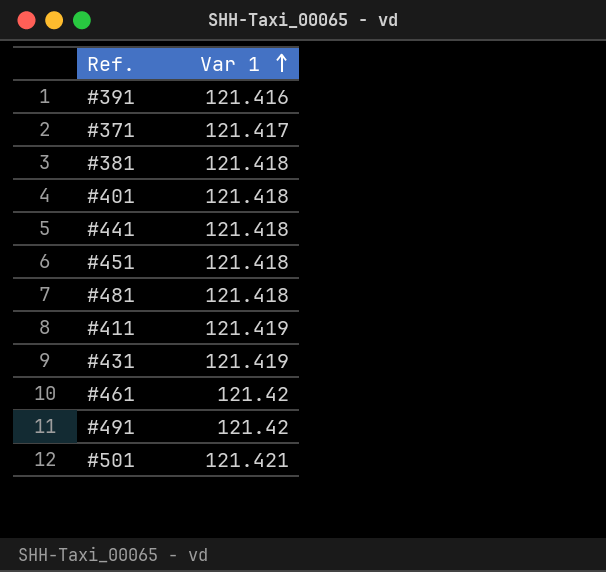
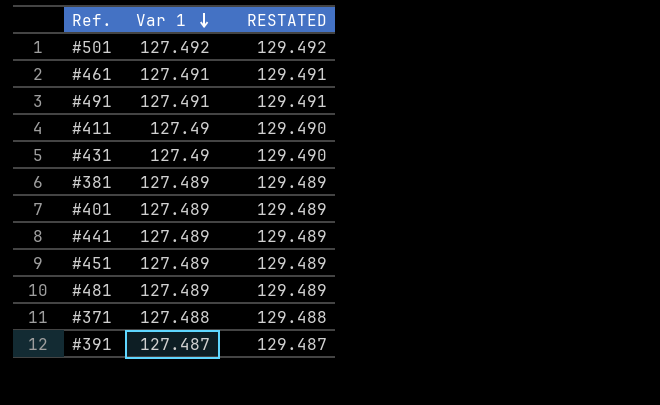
row order: Var 1 ascending -> Var 1 descending
column RESTATED | formula: none -> [Var 1] + 2
#501 | Var 1: 121.421 -> 127.492
#461 | Var 1: 121.42 -> 127.491
#491 | Var 1: 121.42 -> 127.491
#411 | Var 1: 121.419 -> 127.49
#431 | Var 1: 121.419 -> 127.49
#381 | Var 1: 121.418 -> 127.489
#401 | Var 1: 121.418 -> 127.489
#441 | Var 1: 121.418 -> 127.489
#451 | Var 1: 121.418 -> 127.489
#481 | Var 1: 121.418 -> 127.489
#371 | Var 1: 121.417 -> 127.488
#391 | Var 1: 121.416 -> 127.487

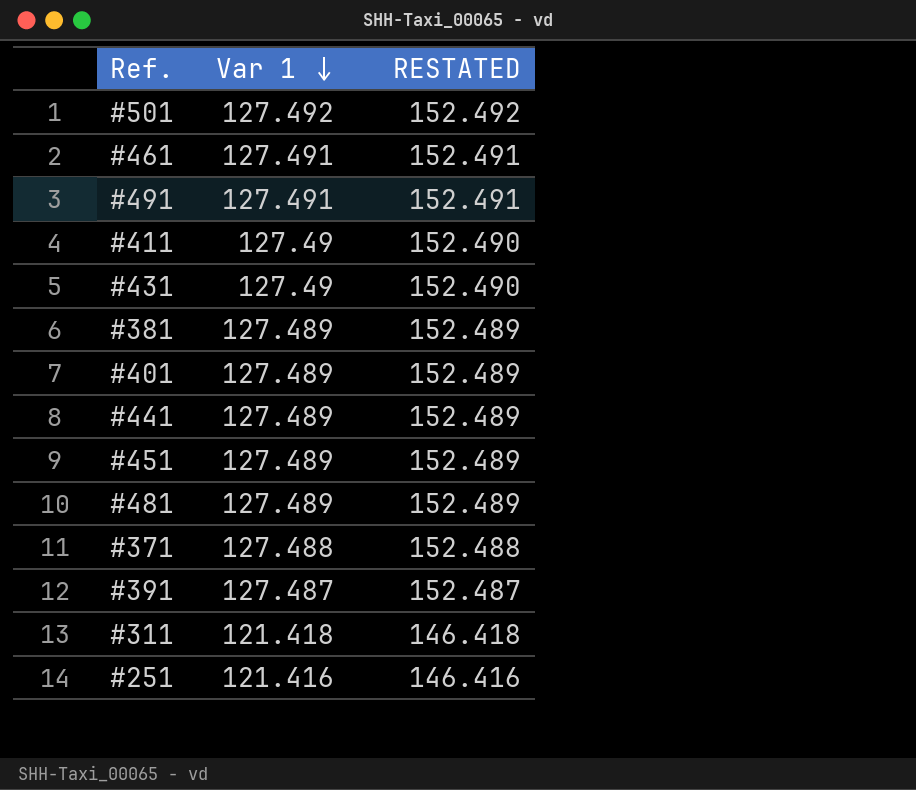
column RESTATED | formula: [Var 1] + 2 -> [Var 1] + 25
row #311: none -> 121.418 | 146.418
row #251: none -> 121.416 | 146.416

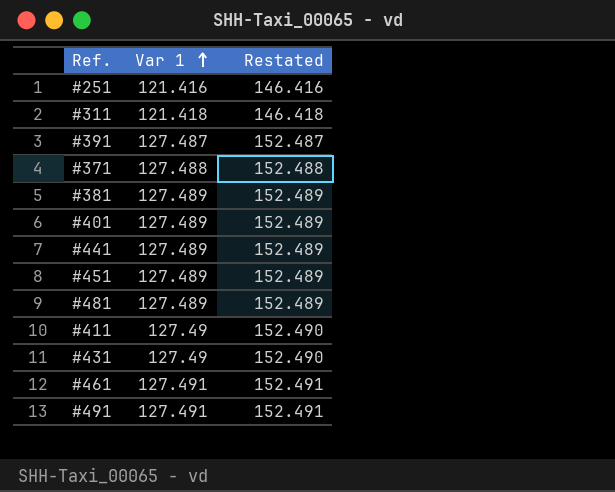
row order: Var 1 descending -> Var 1 ascending
column name: RESTATED -> Restated
row #501: 127.492 | 152.492 -> none

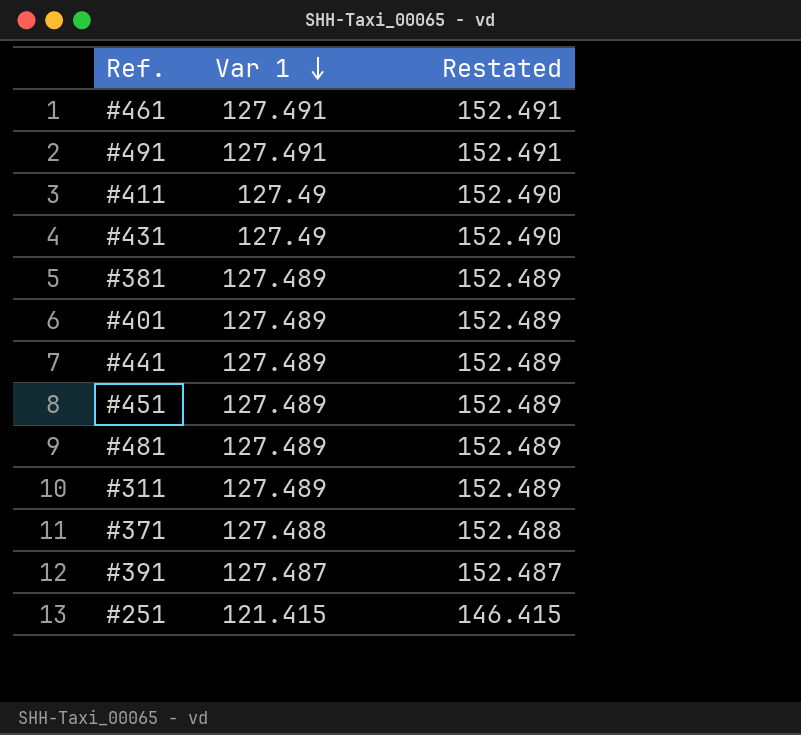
row order: Var 1 ascending -> Var 1 descending
#311 | Var 1: 121.418 -> 127.489
#311 | Restated: 146.418 -> 152.489
#251 | Var 1: 121.416 -> 121.415
#251 | Restated: 146.416 -> 146.415

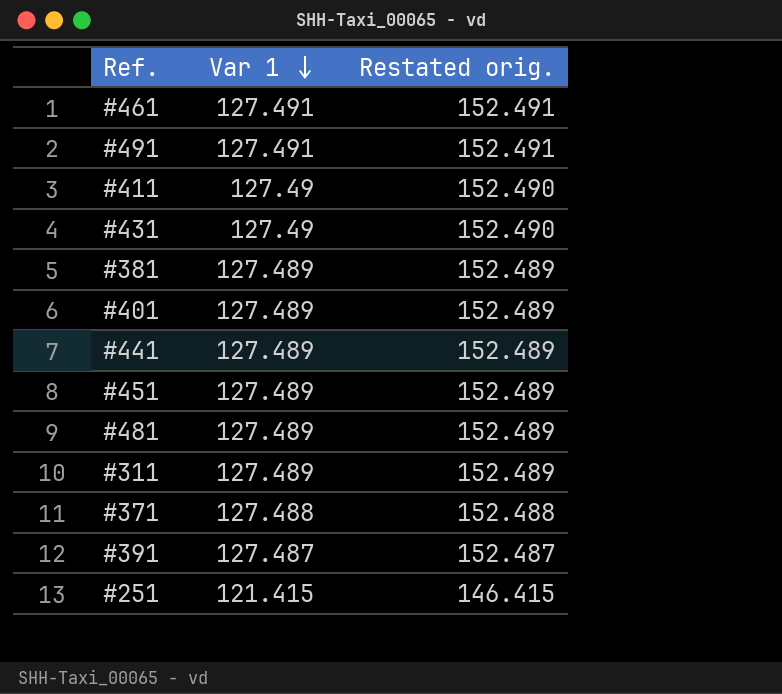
column name: Restated -> Restated orig.

